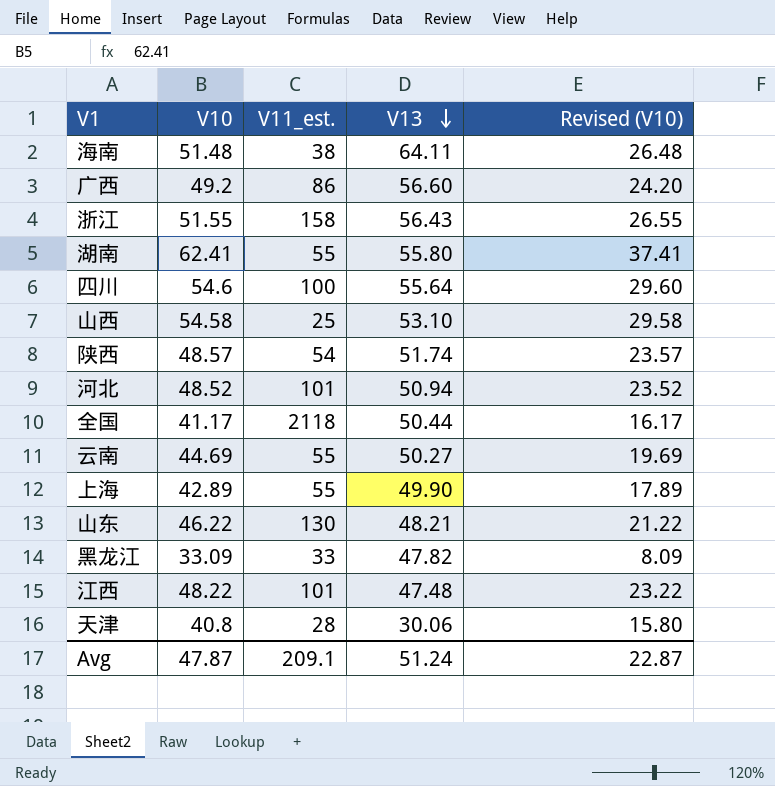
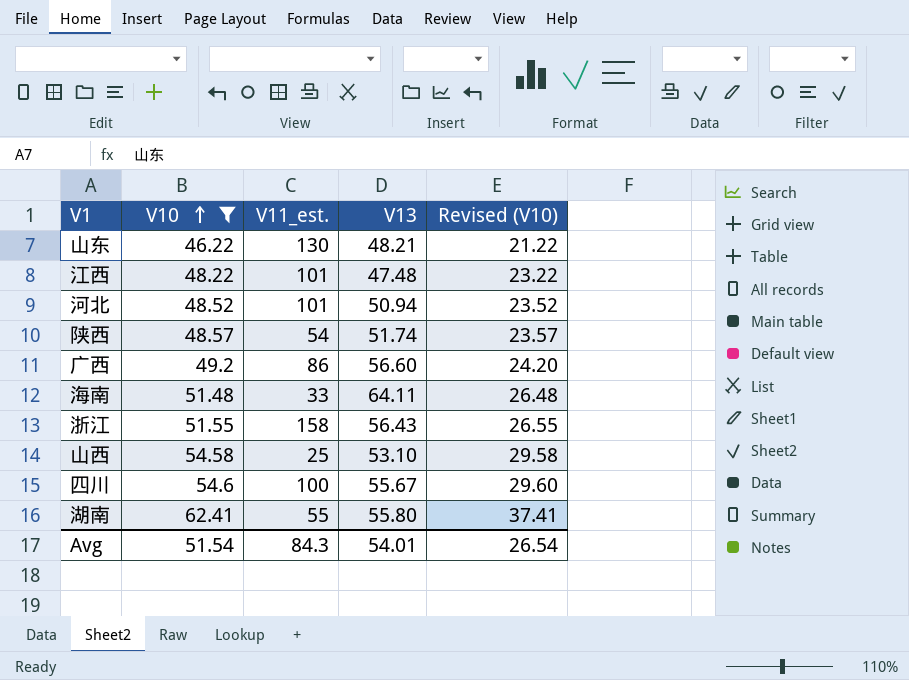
filter: none -> V10 >= 46.22
row order: V13 descending -> V10 ascending
海南 | V11_est.: 38 -> 33
四川 | V13: 55.64 -> 55.67
Avg | V10: 47.87 -> 51.54
Avg | V11_est.: 209.1 -> 84.3
Avg | V13: 51.24 -> 54.01
Avg | Revised (V10): 22.87 -> 26.54

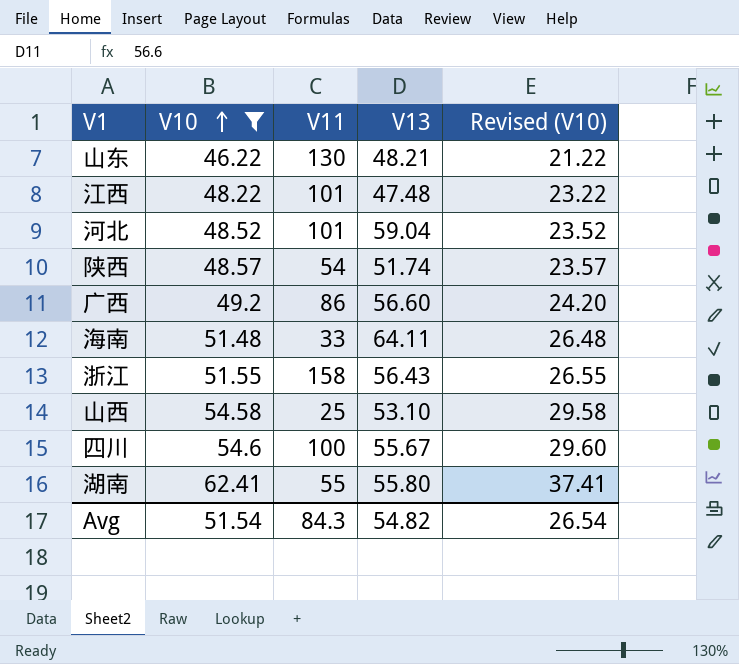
column name: V11_est. -> V11
河北 | V13: 50.94 -> 59.04
Avg | V13: 54.01 -> 54.82

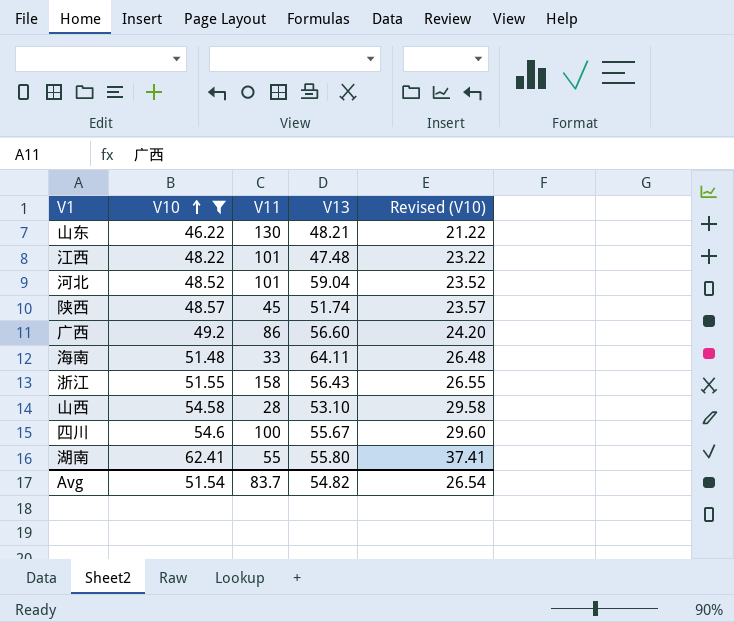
陕西 | V11: 54 -> 45
山西 | V11: 25 -> 28
Avg | V11: 84.3 -> 83.7

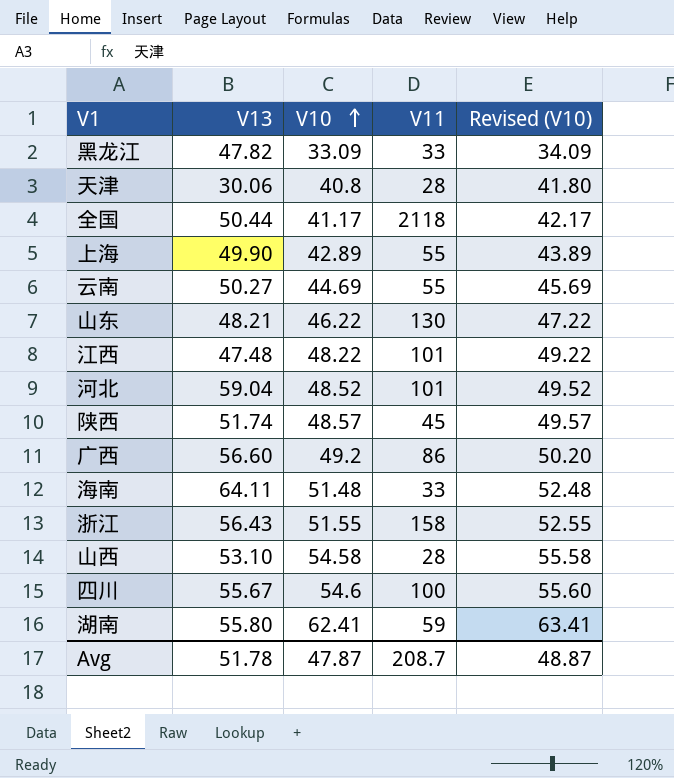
filter: V10 >= 46.22 -> none
column V13 | position: 4 -> 2
column Revised (V10) | formula: [V10] - 25 -> [V10] + 1
湖南 | V11: 55 -> 59
Avg | V13: 54.82 -> 51.78
Avg | V10: 51.54 -> 47.87
Avg | V11: 83.7 -> 208.7
Avg | Revised (V10): 26.54 -> 48.87

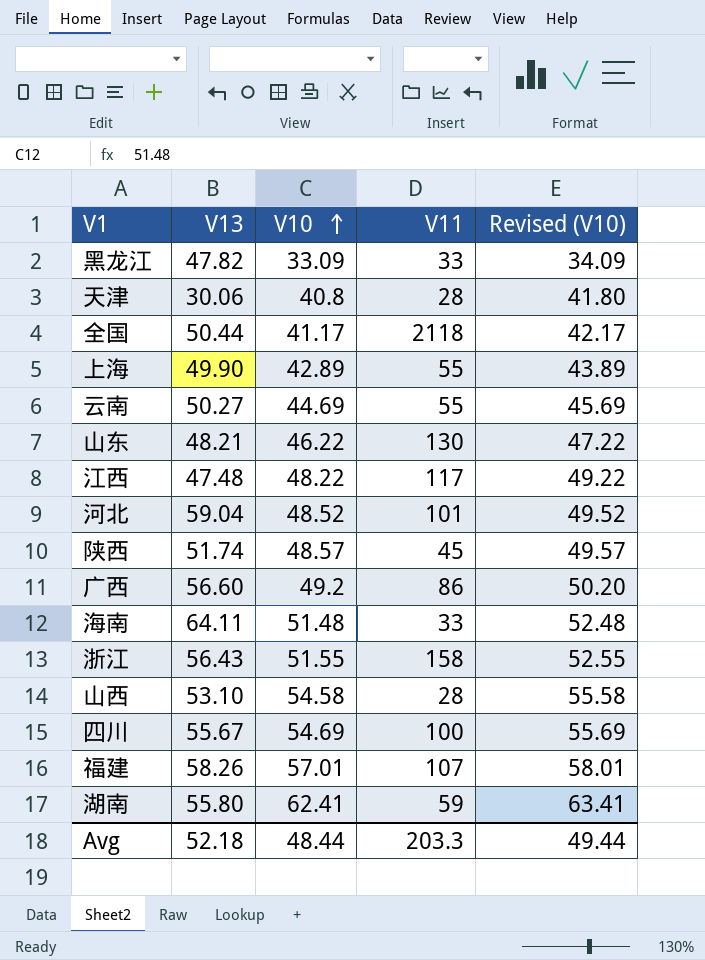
江西 | V11: 101 -> 117
四川 | V10: 54.6 -> 54.69
四川 | Revised (V10): 55.60 -> 55.69
row 福建: none -> 58.26 | 57.01 | 107 | 58.01
Avg | V13: 51.78 -> 52.18
Avg | V10: 47.87 -> 48.44
Avg | V11: 208.7 -> 203.3
Avg | Revised (V10): 48.87 -> 49.44

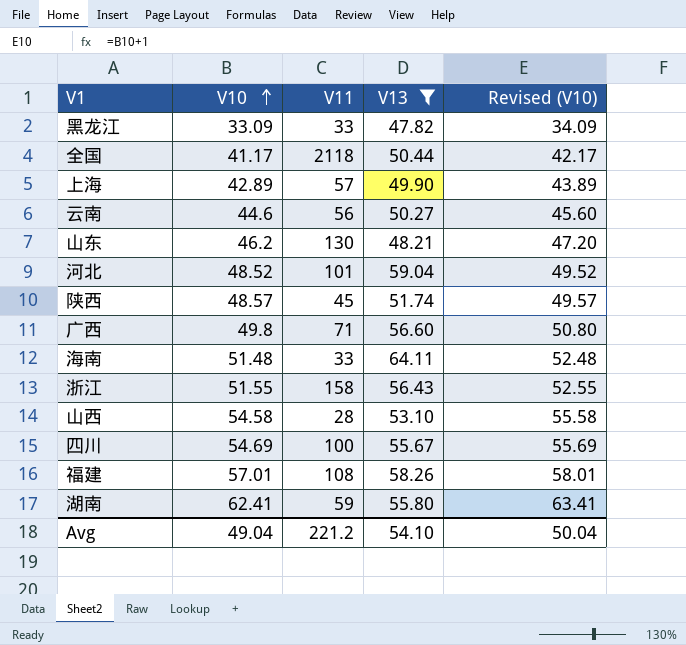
filter: none -> V13 >= 47.82
column V13 | position: 2 -> 4
上海 | V11: 55 -> 57
云南 | V10: 44.69 -> 44.6
云南 | V11: 55 -> 56
云南 | Revised (V10): 45.69 -> 45.60
山东 | V10: 46.22 -> 46.2
山东 | Revised (V10): 47.22 -> 47.20
广西 | V10: 49.2 -> 49.8
广西 | V11: 86 -> 71
广西 | Revised (V10): 50.20 -> 50.80
福建 | V11: 107 -> 108
Avg | V10: 48.44 -> 49.04
Avg | V11: 203.3 -> 221.2
Avg | V13: 52.18 -> 54.10
Avg | Revised (V10): 49.44 -> 50.04

